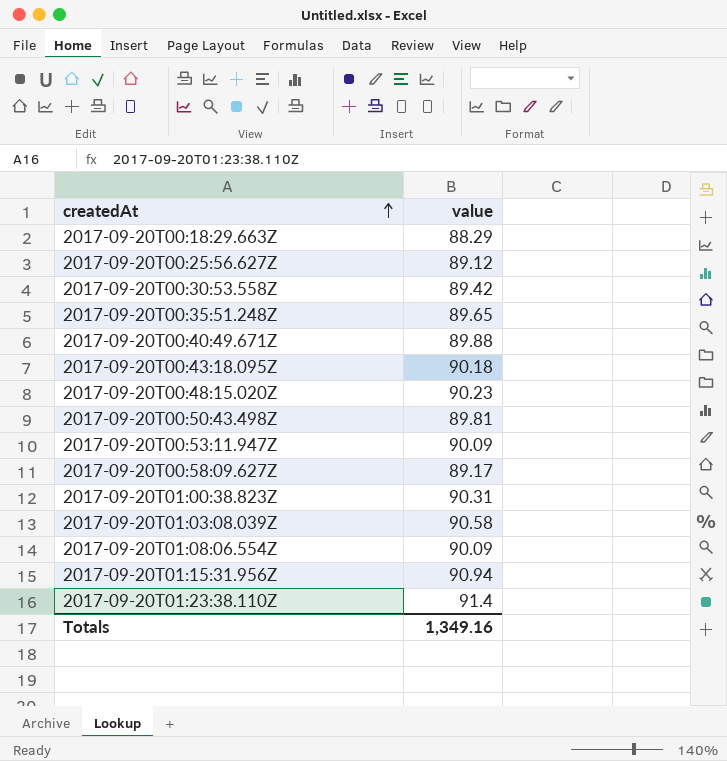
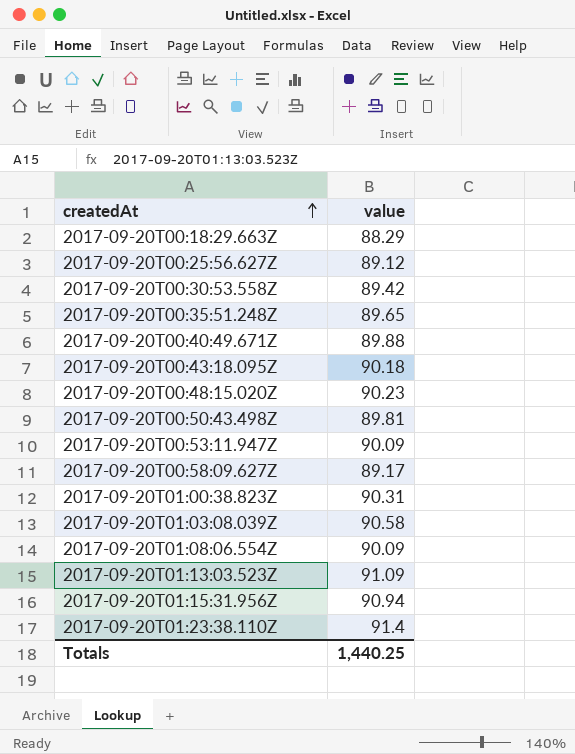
row 2017-09-20T01:13:03.523Z: none -> 91.09
Totals | value: 1,349.16 -> 1,440.25

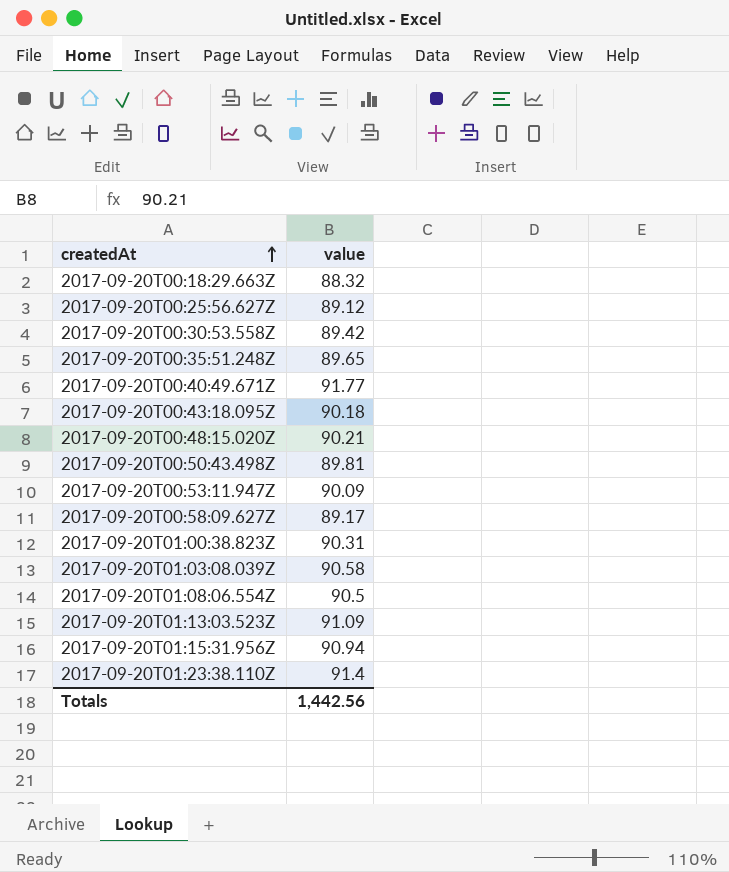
2017-09-20T00:18:29.663Z | value: 88.29 -> 88.32
2017-09-20T00:40:49.671Z | value: 89.88 -> 91.77
2017-09-20T00:48:15.020Z | value: 90.23 -> 90.21
2017-09-20T01:08:06.554Z | value: 90.09 -> 90.5
Totals | value: 1,440.25 -> 1,442.56

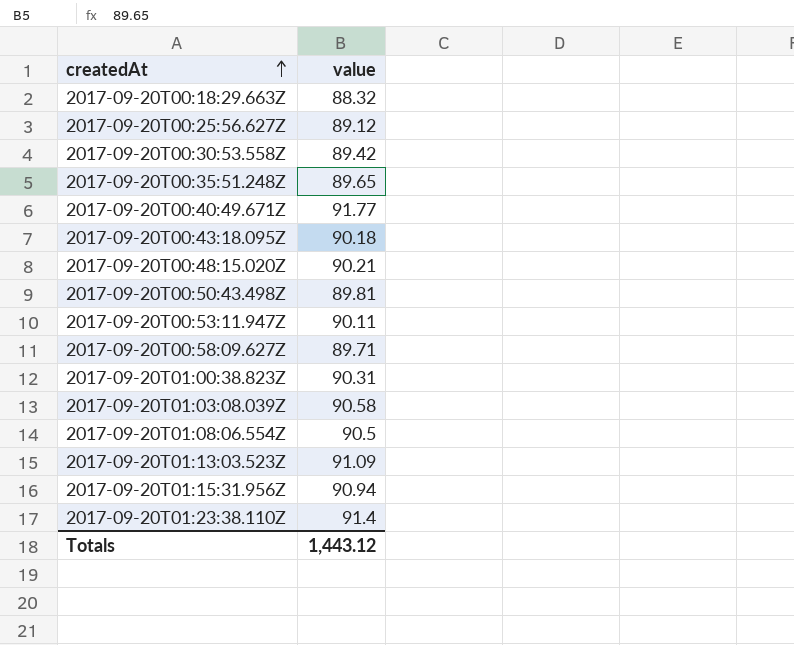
2017-09-20T00:53:11.947Z | value: 90.09 -> 90.11
2017-09-20T00:58:09.627Z | value: 89.17 -> 89.71
Totals | value: 1,442.56 -> 1,443.12

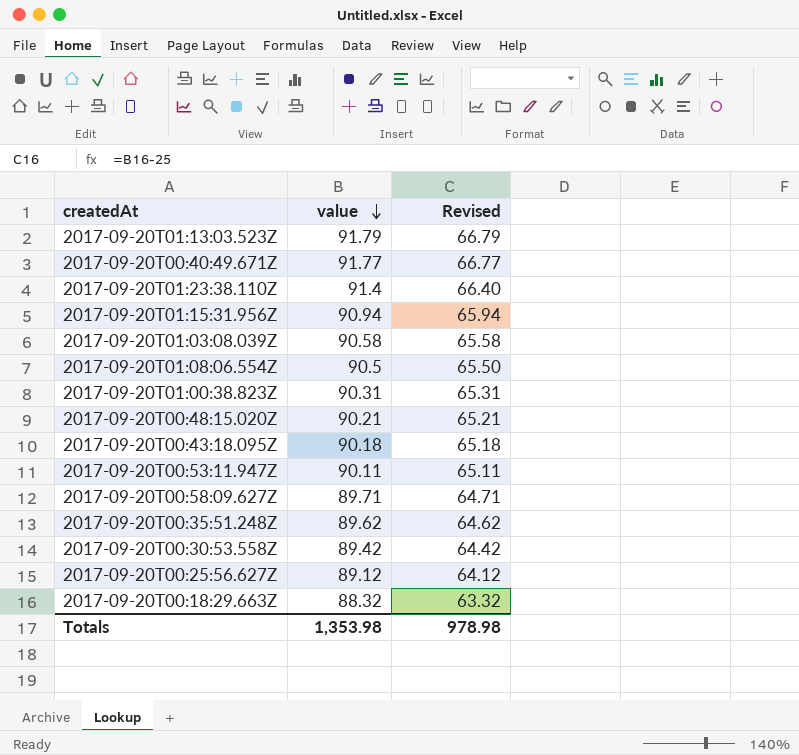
row order: createdAt ascending -> value descending
column Revised | formula: none -> [value] - 25
row 2017-09-20T00:50:43.498Z: 89.81 -> none
2017-09-20T01:13:03.523Z | value: 91.09 -> 91.79
2017-09-20T00:35:51.248Z | value: 89.65 -> 89.62
Totals | value: 1,443.12 -> 1,353.98

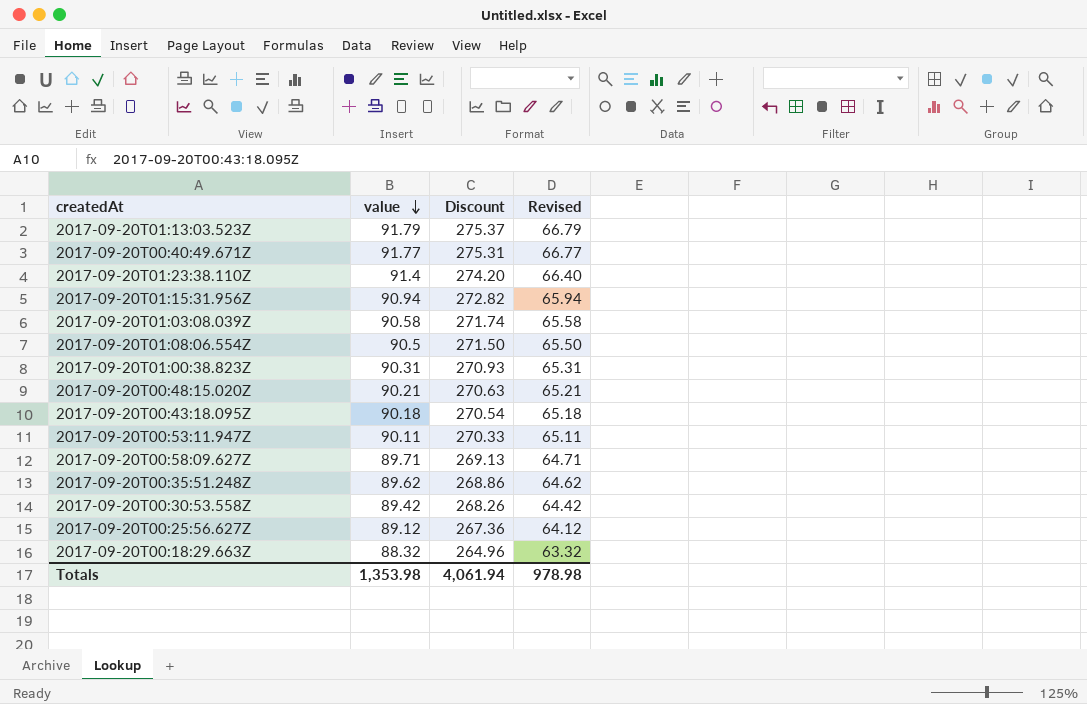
column Discount | formula: none -> [value] * 3

